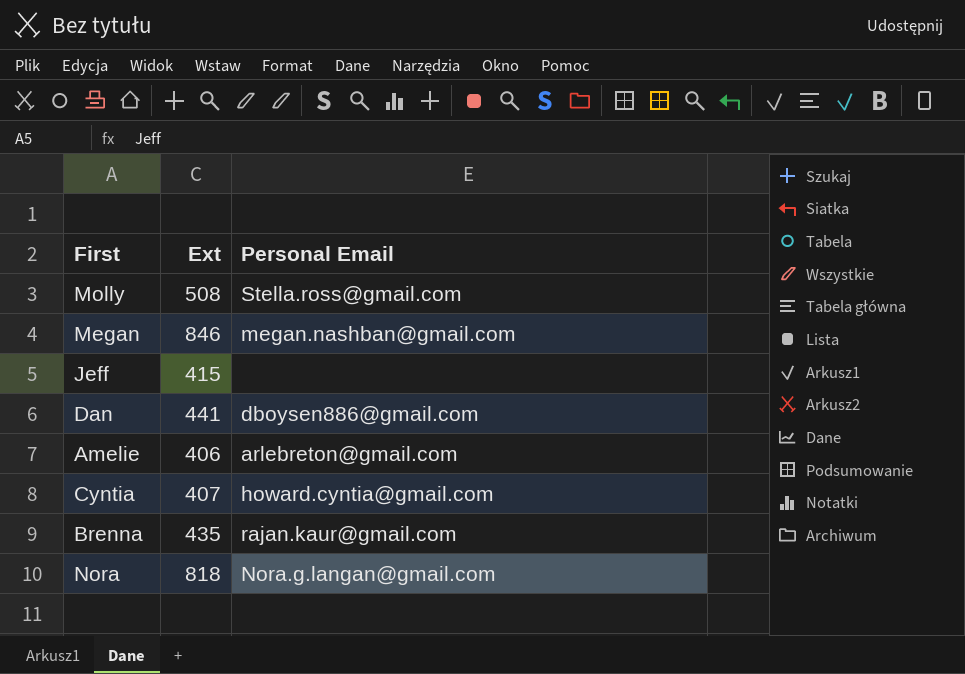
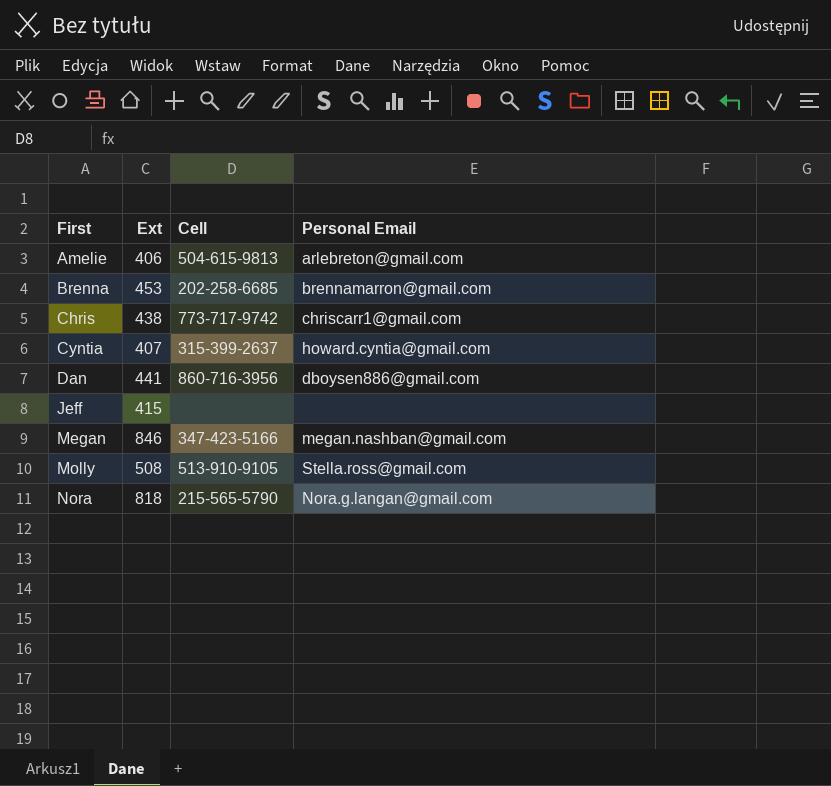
row order: none -> First ascending
column Cell | position: none -> 3
Brenna | Ext: 435 -> 453
Brenna | Personal Email: rajan.kaur@gmail.com -> brennamarron@gmail.com
row Chris: none -> 438 | 773-717-9742 | chriscarr1@gmail.com

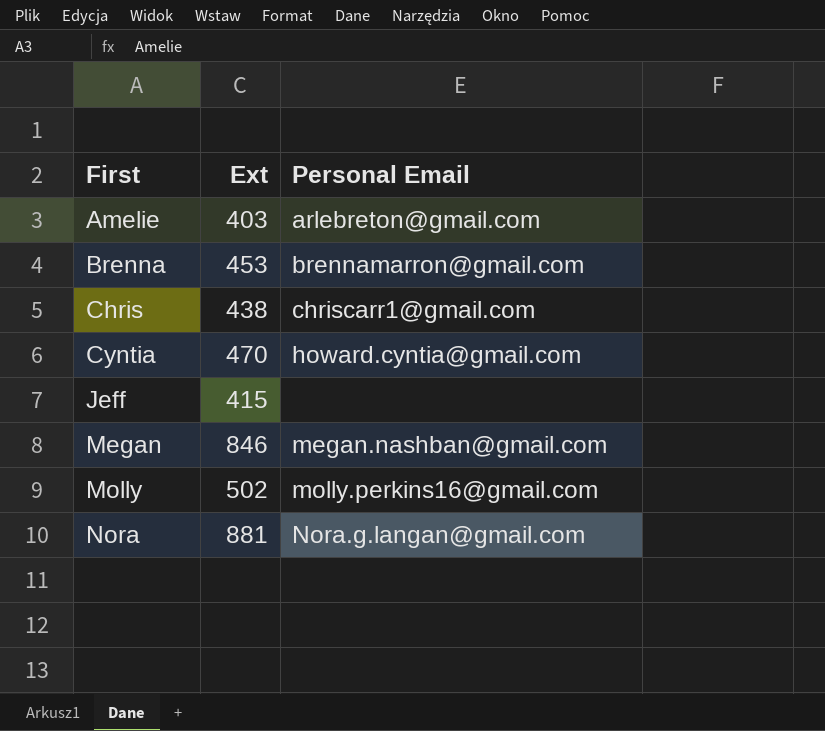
column Cell | position: 3 -> none
row Dan: 441 | 860-716-3956 | dboysen886@gmail.com -> none
Amelie | Ext: 406 -> 403
Cyntia | Ext: 407 -> 470
Molly | Ext: 508 -> 502
Molly | Personal Email: Stella.ross@gmail.com -> molly.perkins16@gmail.com
Nora | Ext: 818 -> 881

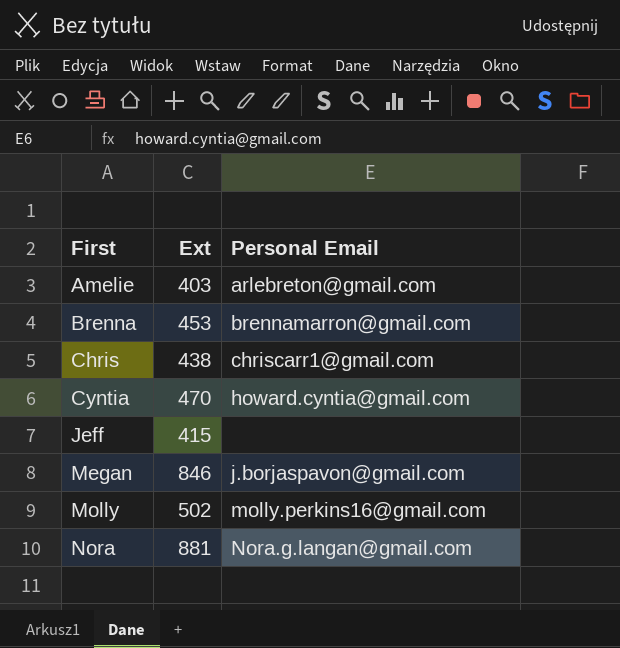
Megan | Personal Email: megan.nashban@gmail.com -> j.borjaspavon@gmail.com

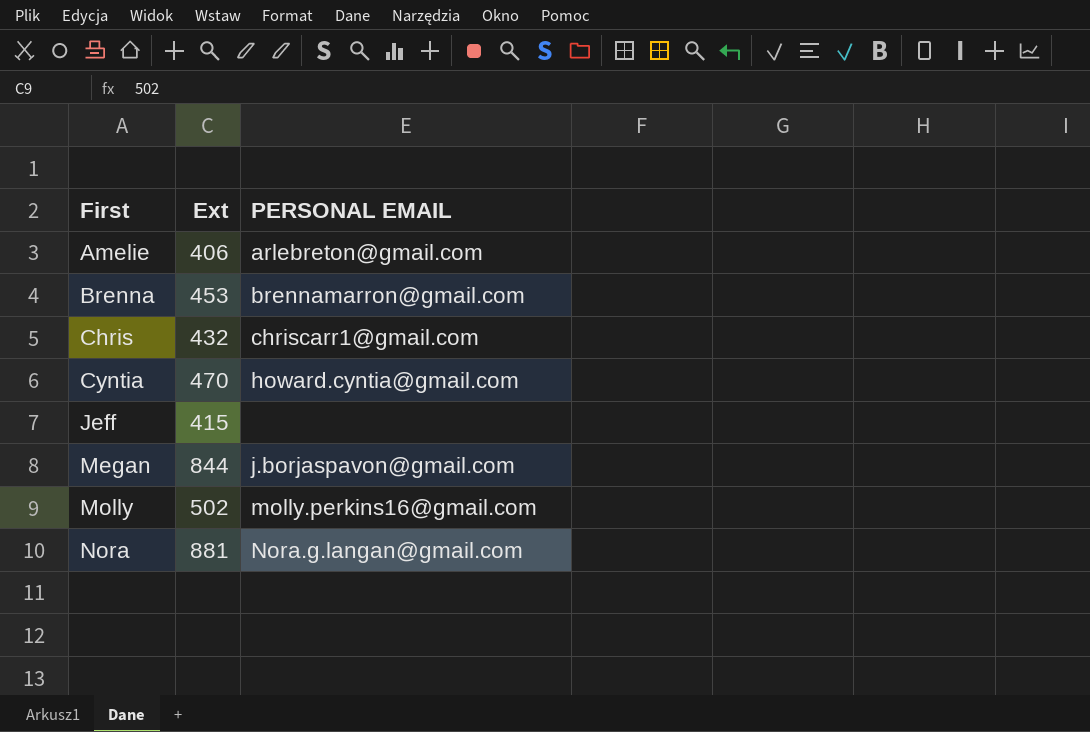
column name: Personal Email -> PERSONAL EMAIL
Amelie | Ext: 403 -> 406
Chris | Ext: 438 -> 432
Megan | Ext: 846 -> 844

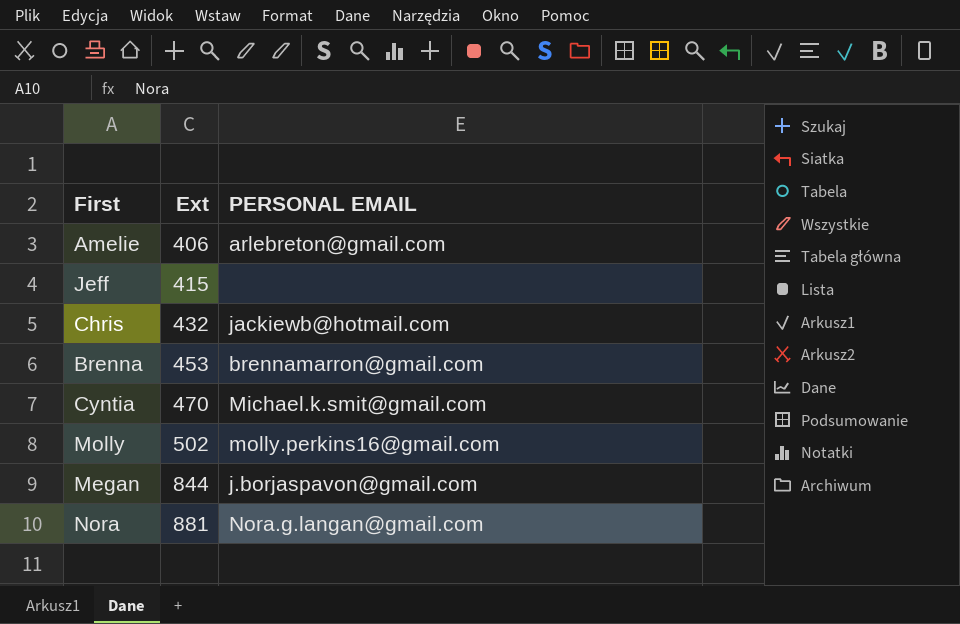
row order: First ascending -> Ext ascending
Chris | PERSONAL EMAIL: chriscarr1@gmail.com -> jackiewb@hotmail.com
Cyntia | PERSONAL EMAIL: howard.cyntia@gmail.com -> Michael.k.smit@gmail.com

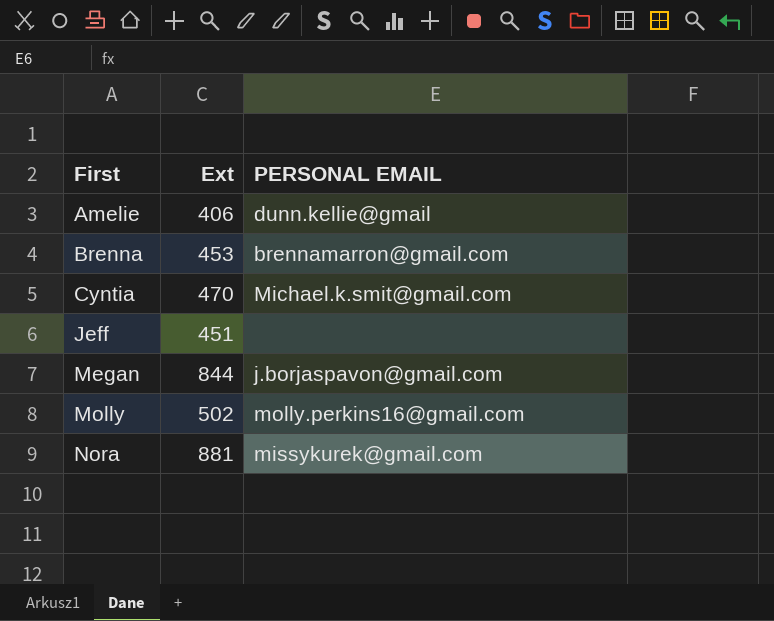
row order: Ext ascending -> First ascending
row Chris: 432 | jackiewb@hotmail.com -> none
Amelie | PERSONAL EMAIL: arlebreton@gmail.com -> dunn.kellie@gmail
Jeff | Ext: 415 -> 451
Nora | PERSONAL EMAIL: Nora.g.langan@gmail.com -> missykurek@gmail.com

